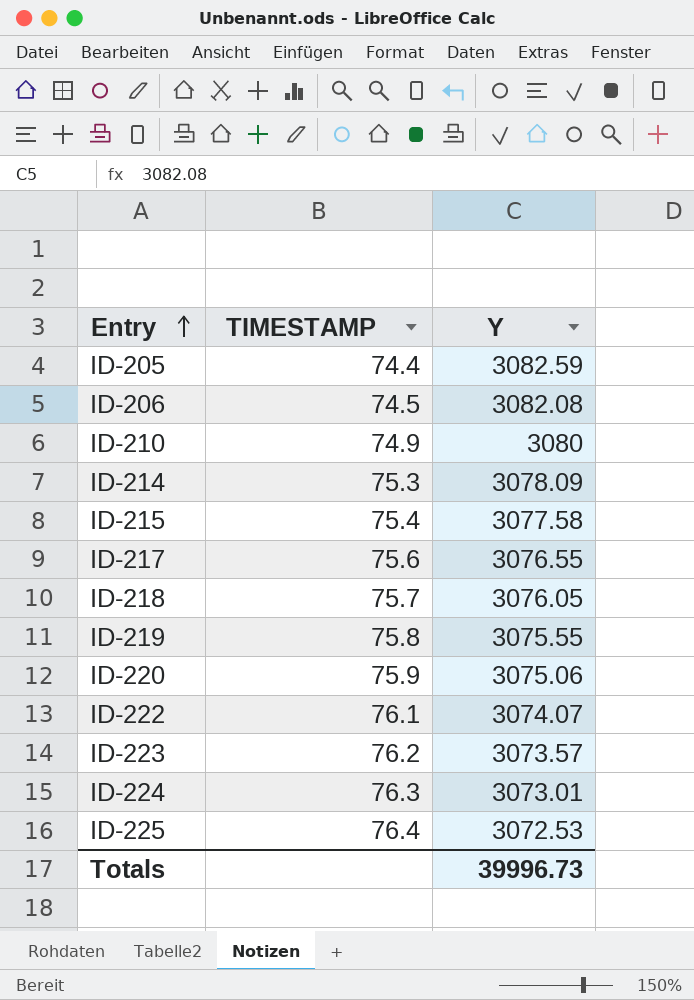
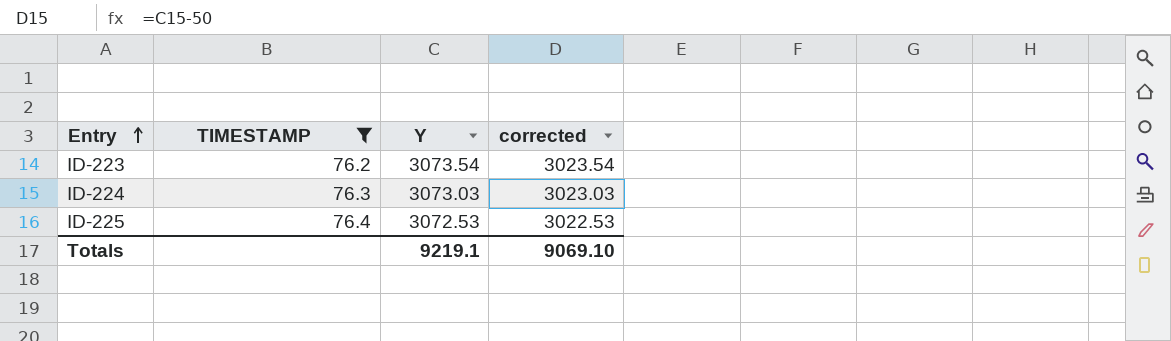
filter: none -> TIMESTAMP >= 76.2
column corrected | formula: none -> [Y] - 50
ID-223 | Y: 3073.57 -> 3073.54
ID-224 | Y: 3073.01 -> 3073.03
Totals | Y: 39996.73 -> 9219.1

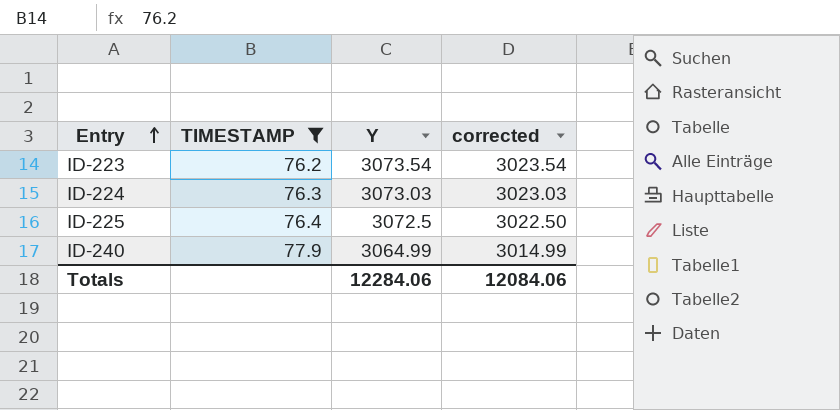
ID-225 | Y: 3072.53 -> 3072.5
ID-225 | corrected: 3022.53 -> 3022.50
row ID-240: none -> 77.9 | 3064.99 | 3014.99
Totals | Y: 9219.1 -> 12284.06
Totals | corrected: 9069.10 -> 12084.06

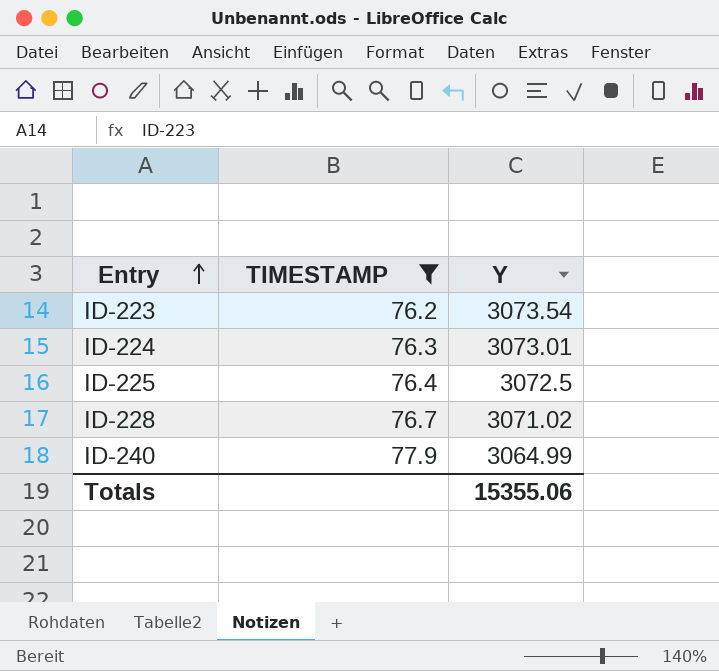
column corrected | formula: [Y] - 50 -> none
ID-224 | Y: 3073.03 -> 3073.01
row ID-228: none -> 76.7 | 3071.02
Totals | Y: 12284.06 -> 15355.06

